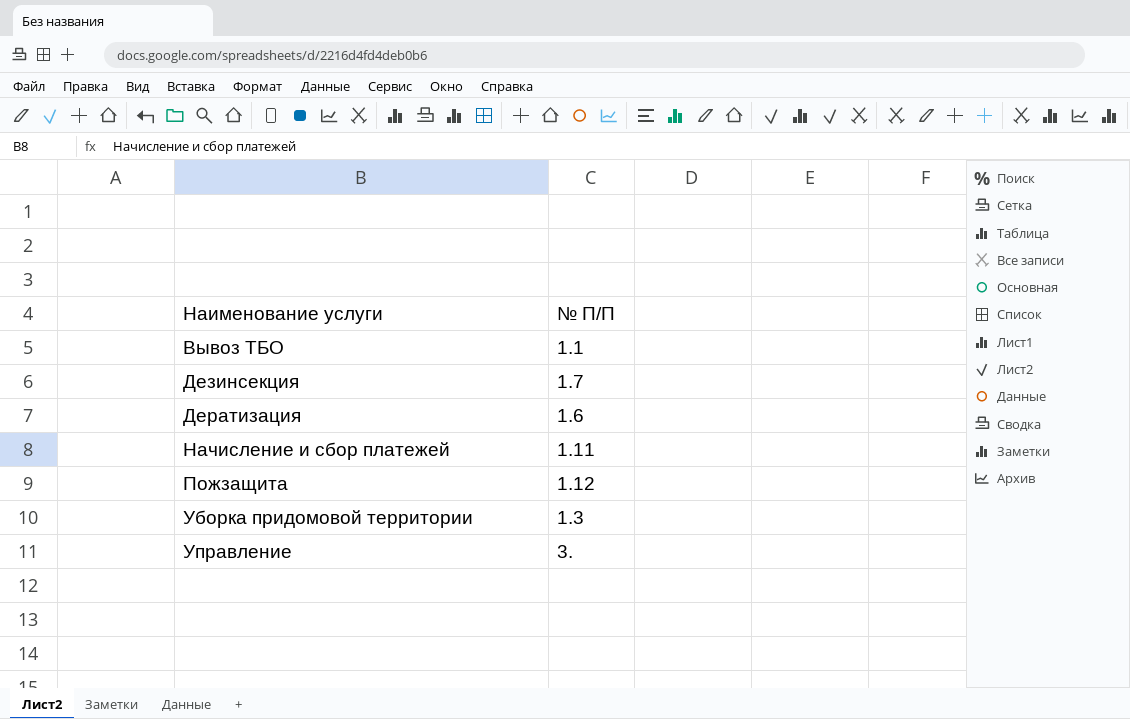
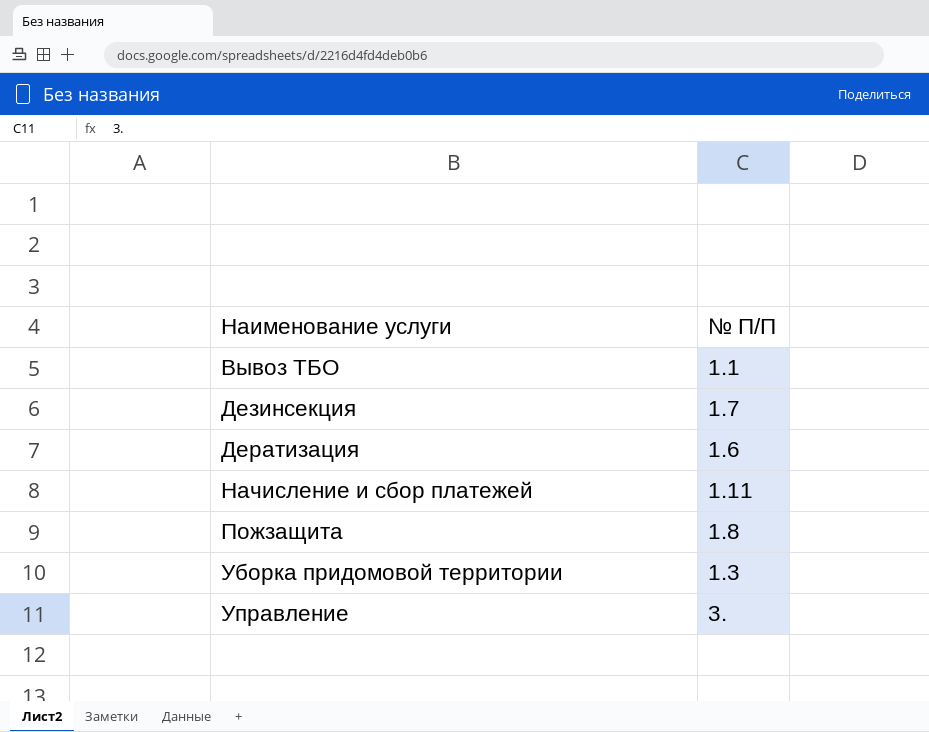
Пожзащита | № П/П: 1.12 -> 1.8

